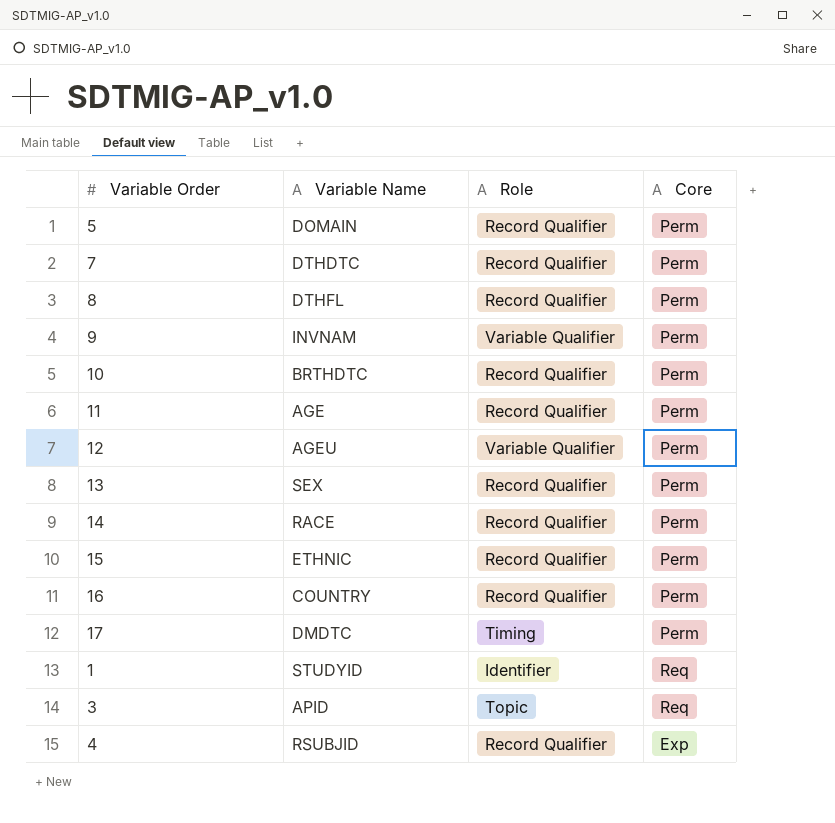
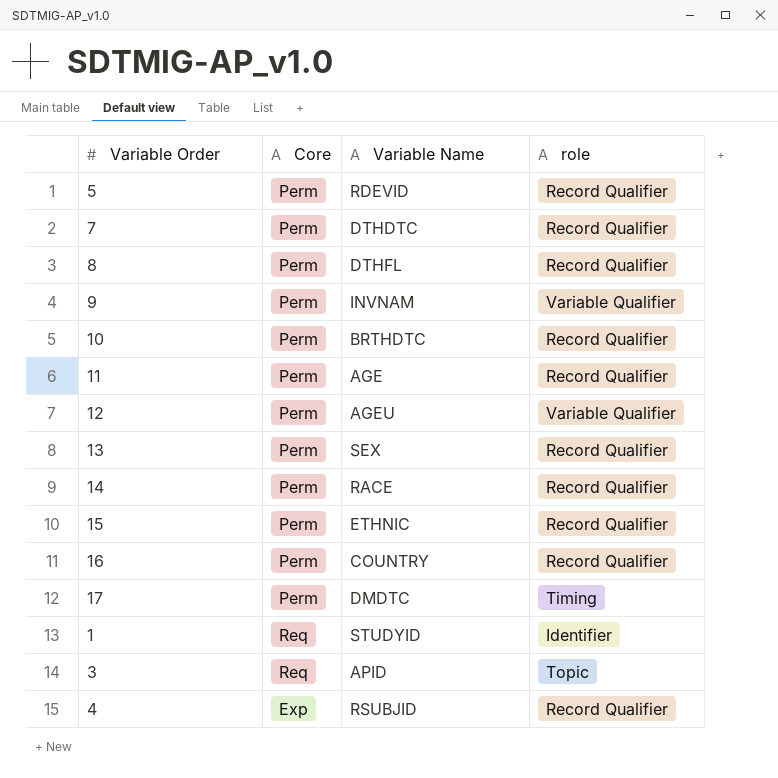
column Core | position: 4 -> 2
column name: Role -> role
5 | Variable Name: DOMAIN -> RDEVID

